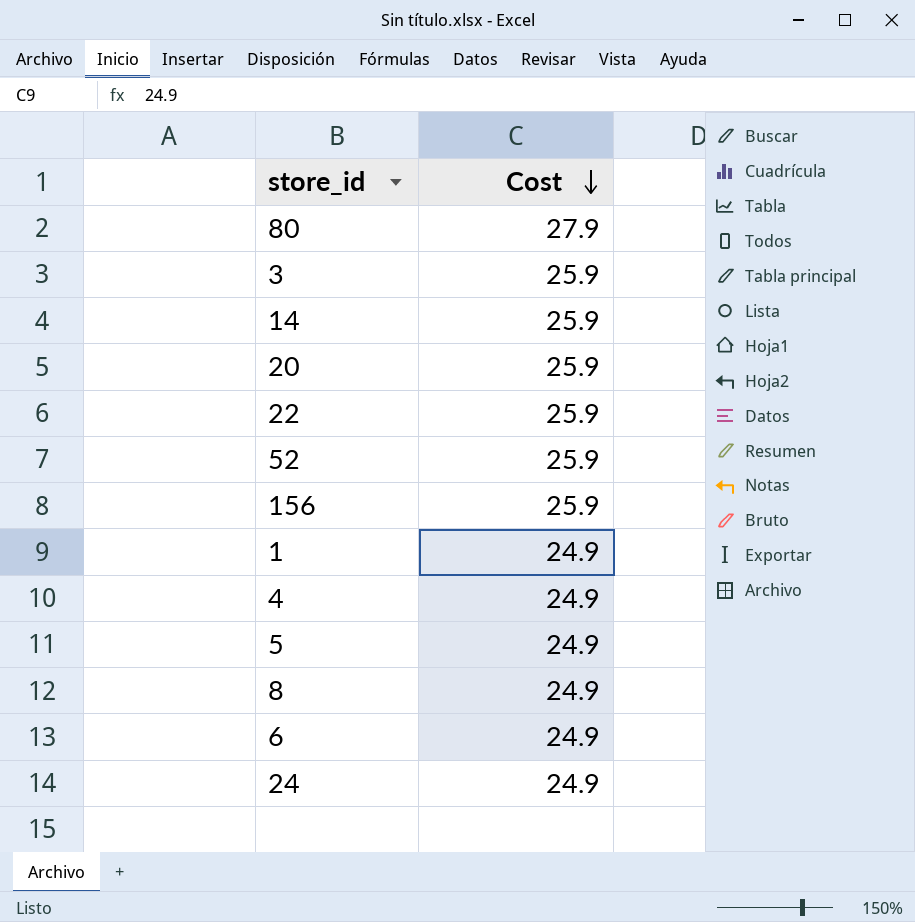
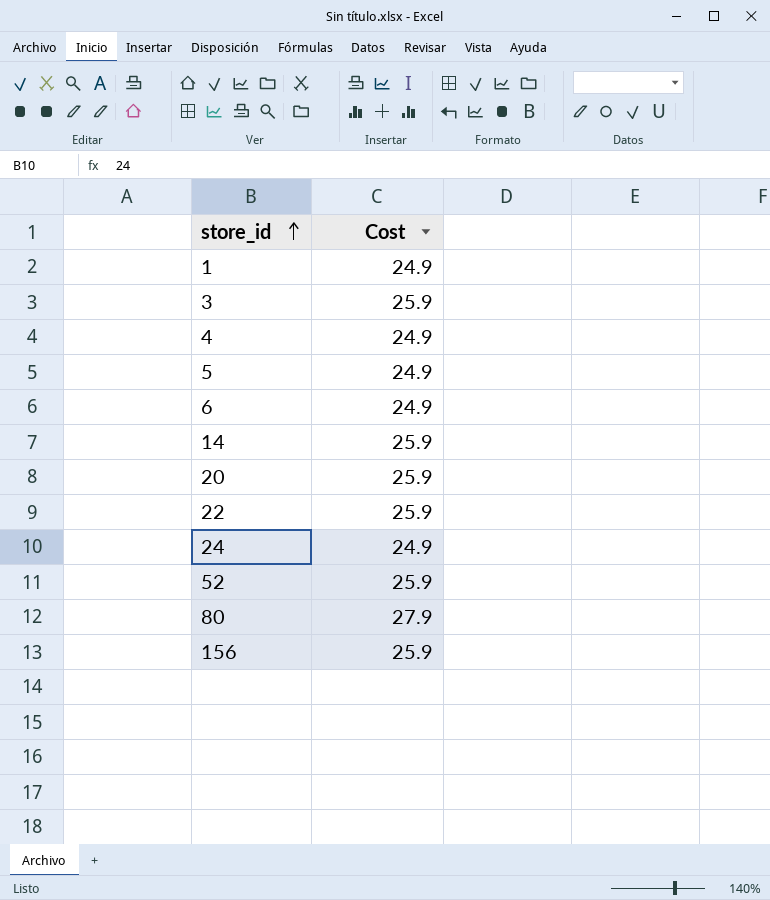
row order: Cost descending -> store_id ascending
row 8: 24.9 -> none

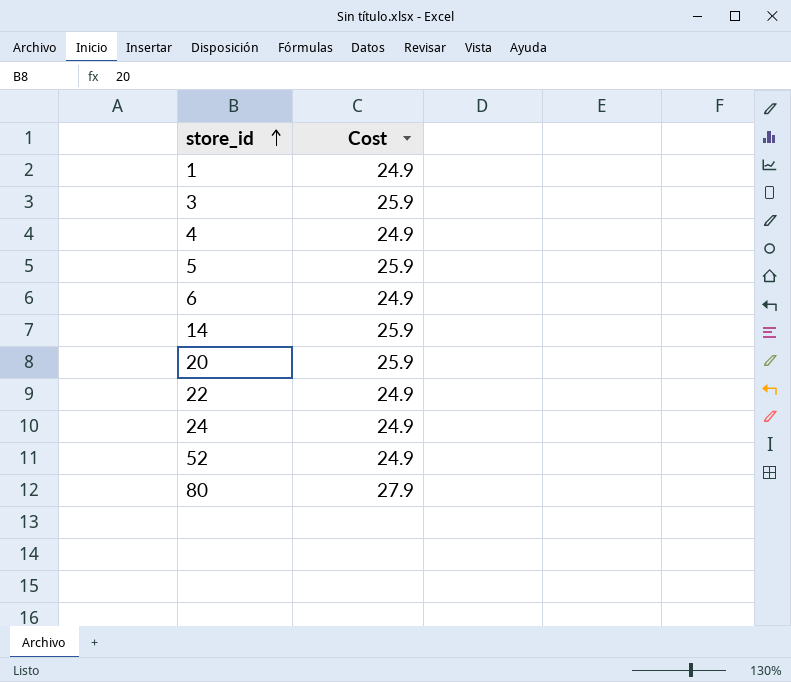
row 156: 25.9 -> none
5 | Cost: 24.9 -> 25.9
22 | Cost: 25.9 -> 24.9
52 | Cost: 25.9 -> 24.9

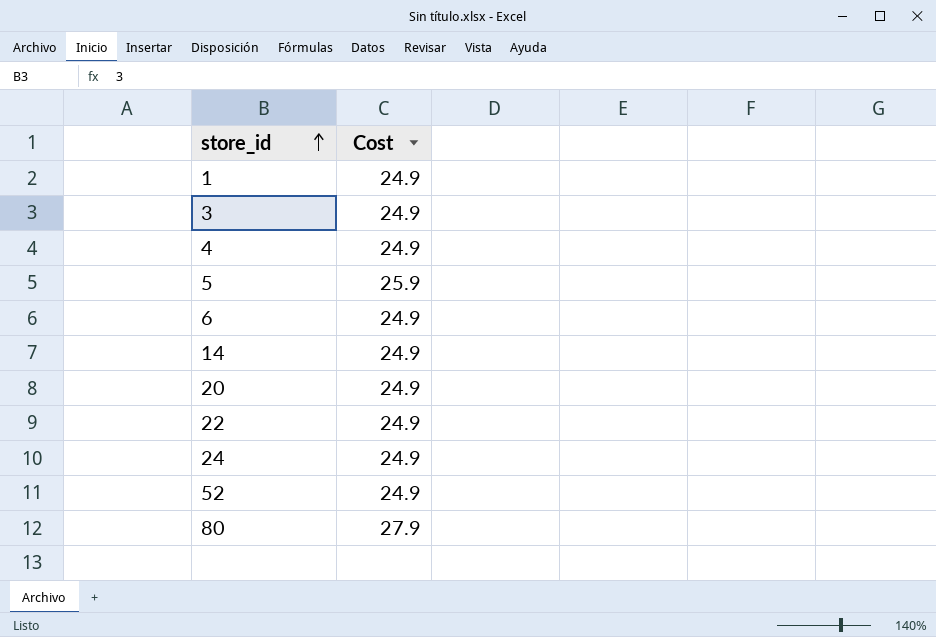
3 | Cost: 25.9 -> 24.9
14 | Cost: 25.9 -> 24.9
20 | Cost: 25.9 -> 24.9

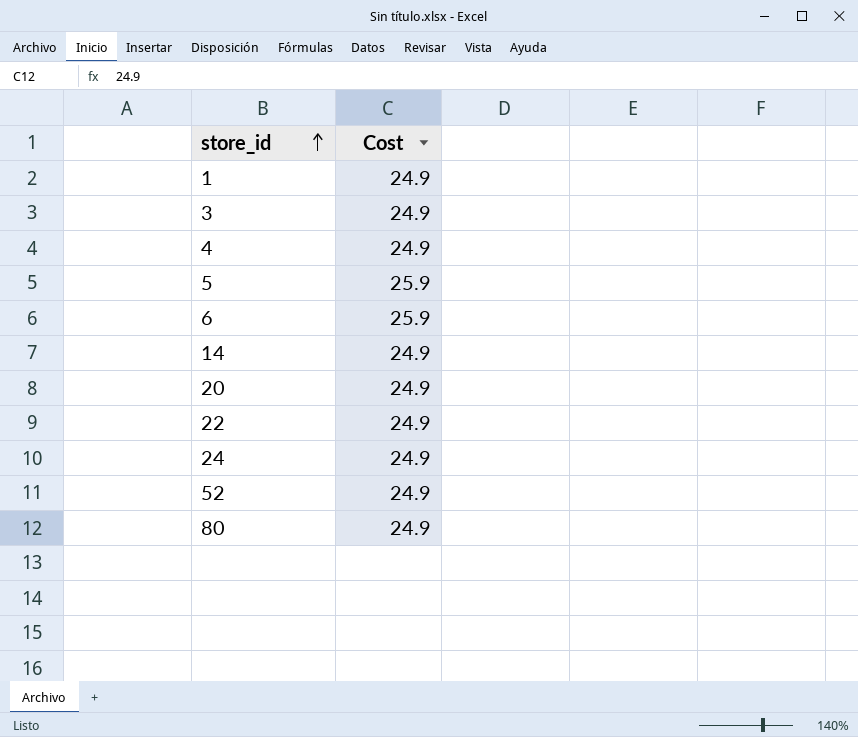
6 | Cost: 24.9 -> 25.9
80 | Cost: 27.9 -> 24.9

